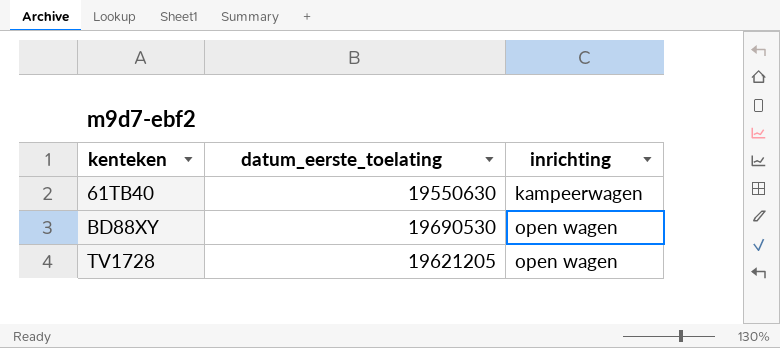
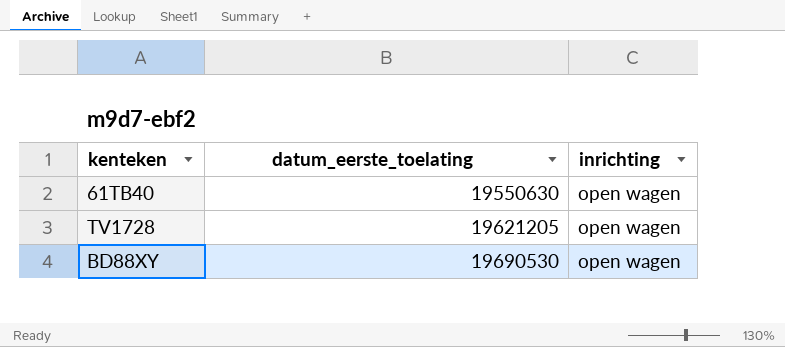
row order: kenteken ascending -> datum_eerste_toelating ascending
61TB40 | inrichting: kampeerwagen -> open wagen

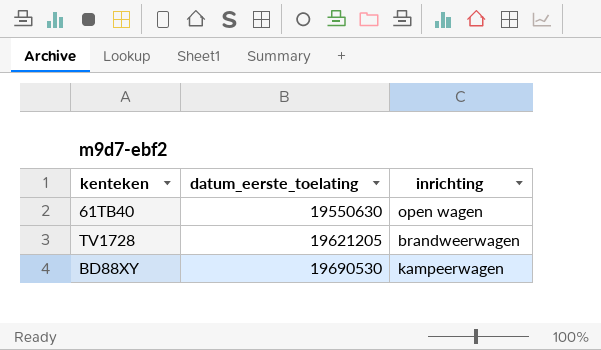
TV1728 | inrichting: open wagen -> brandweerwagen
BD88XY | inrichting: open wagen -> kampeerwagen

